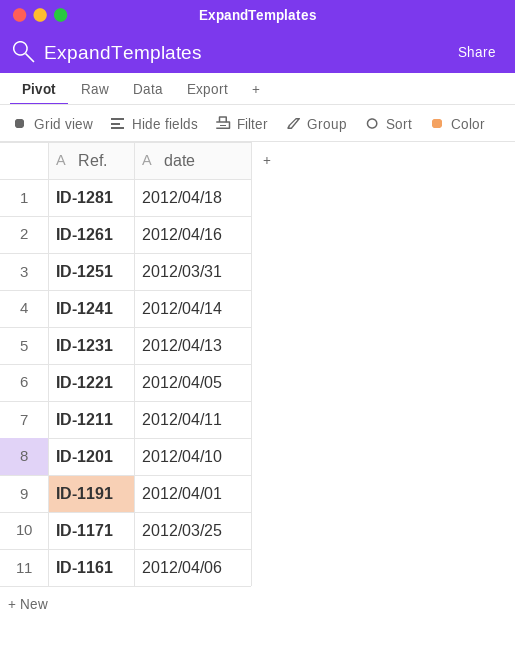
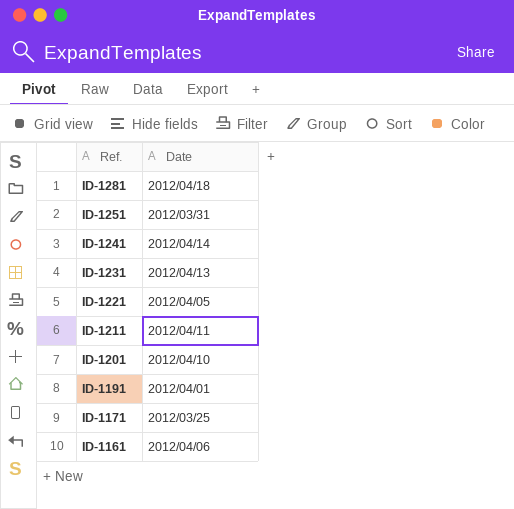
column name: date -> Date
row ID-1261: 2012/04/16 -> none

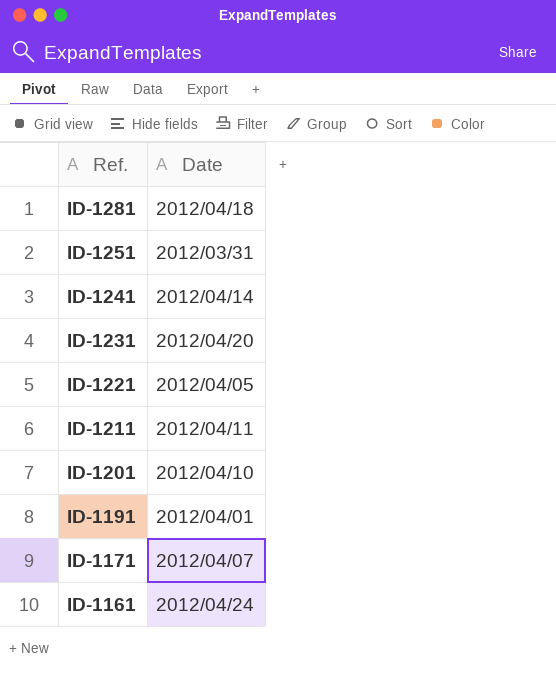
ID-1231 | Date: 2012/04/13 -> 2012/04/20
ID-1171 | Date: 2012/03/25 -> 2012/04/07
ID-1161 | Date: 2012/04/06 -> 2012/04/24

